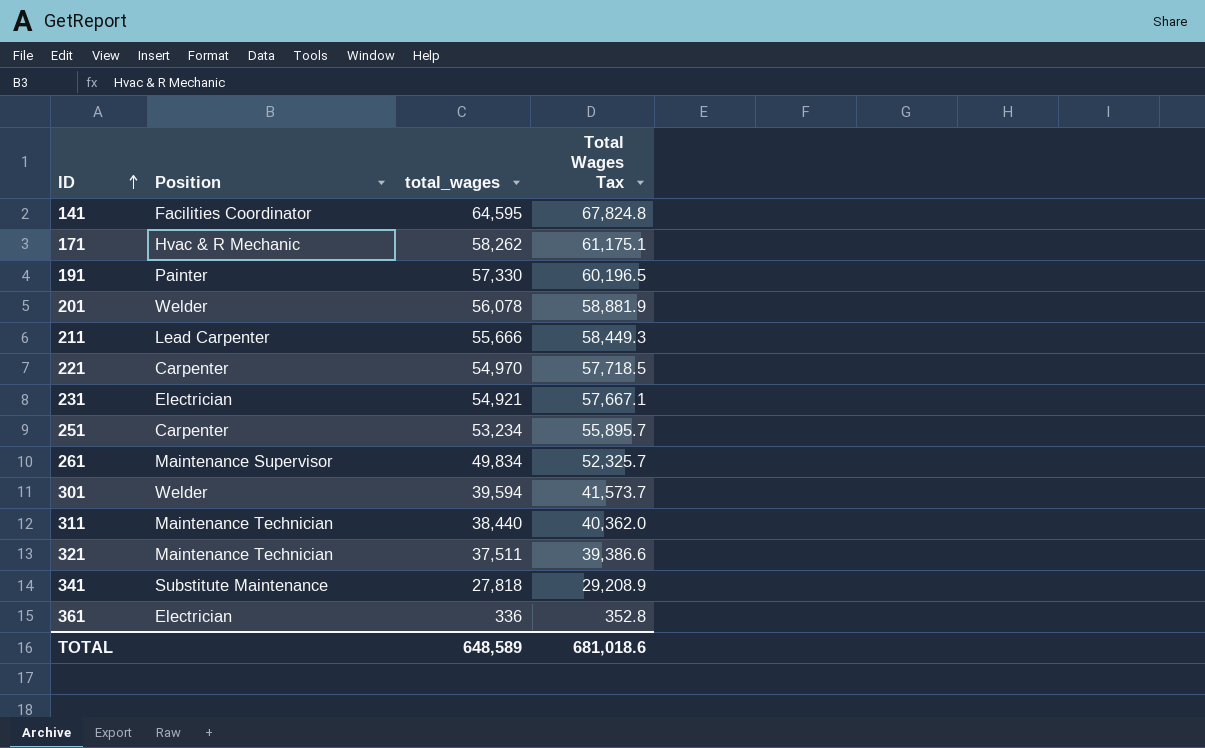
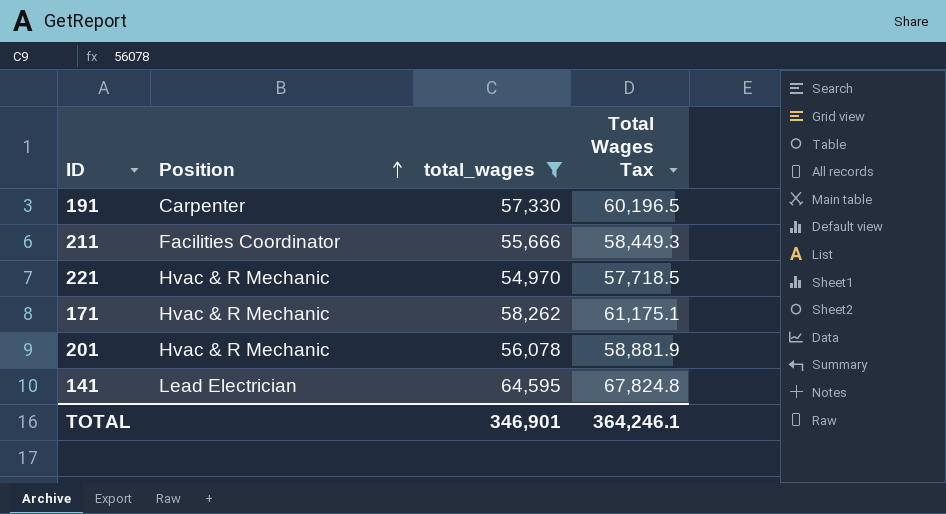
filter: none -> total_wages >= 54,970
row order: ID ascending -> Position ascending
191 | Position: Painter -> Carpenter
211 | Position: Lead Carpenter -> Facilities Coordinator
221 | Position: Carpenter -> Hvac & R Mechanic
201 | Position: Welder -> Hvac & R Mechanic
141 | Position: Facilities Coordinator -> Lead Electrician
TOTAL | total_wages: 648,589 -> 346,901
TOTAL | Total Wages Tax: 681,018.6 -> 364,246.1

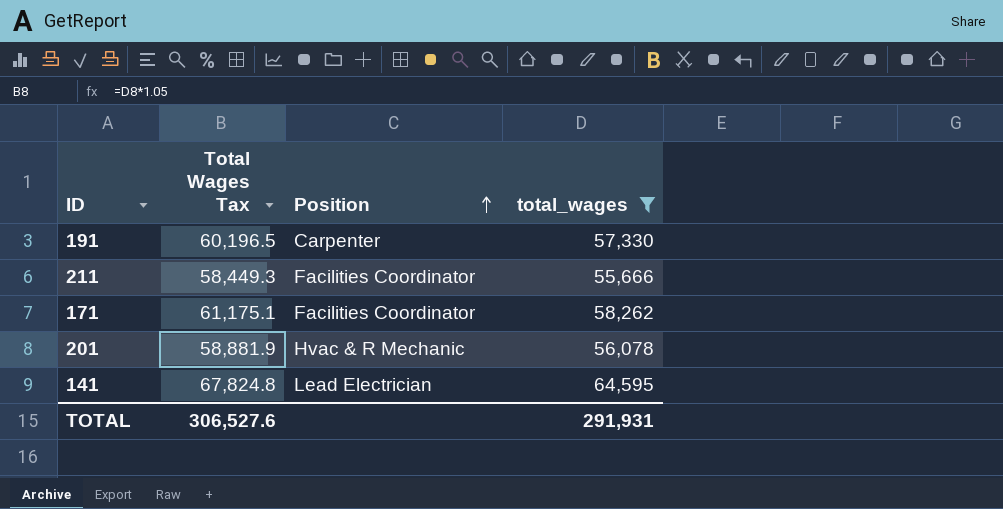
column Total Wages Tax | position: 4 -> 2
row 221: Hvac & R Mechanic | 54,970 | 57,718.5 -> none
171 | Position: Hvac & R Mechanic -> Facilities Coordinator
TOTAL | Total Wages Tax: 364,246.1 -> 306,527.6
TOTAL | total_wages: 346,901 -> 291,931

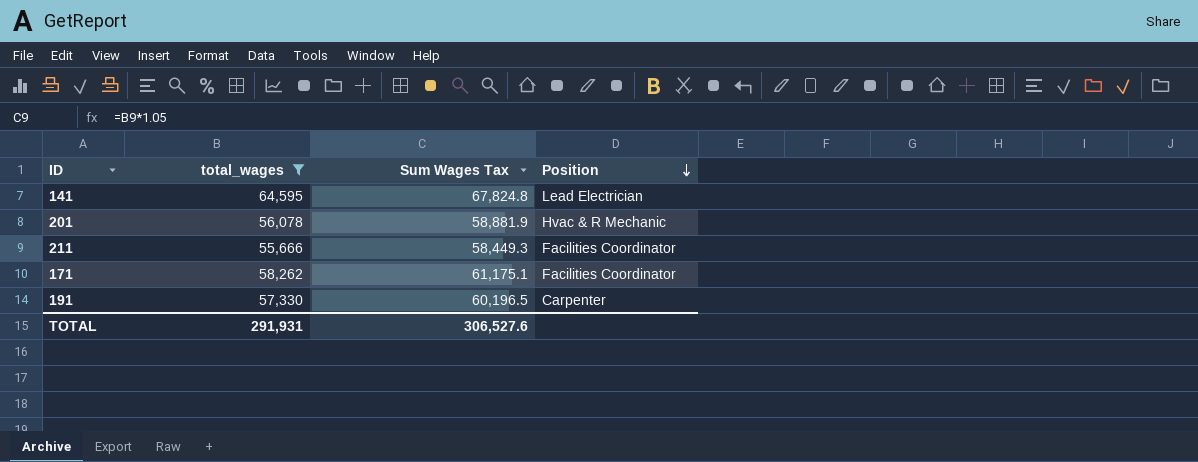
row order: Position ascending -> Position descending
column total_wages | position: 4 -> 2
column name: Total Wages Tax -> Sum Wages Tax

